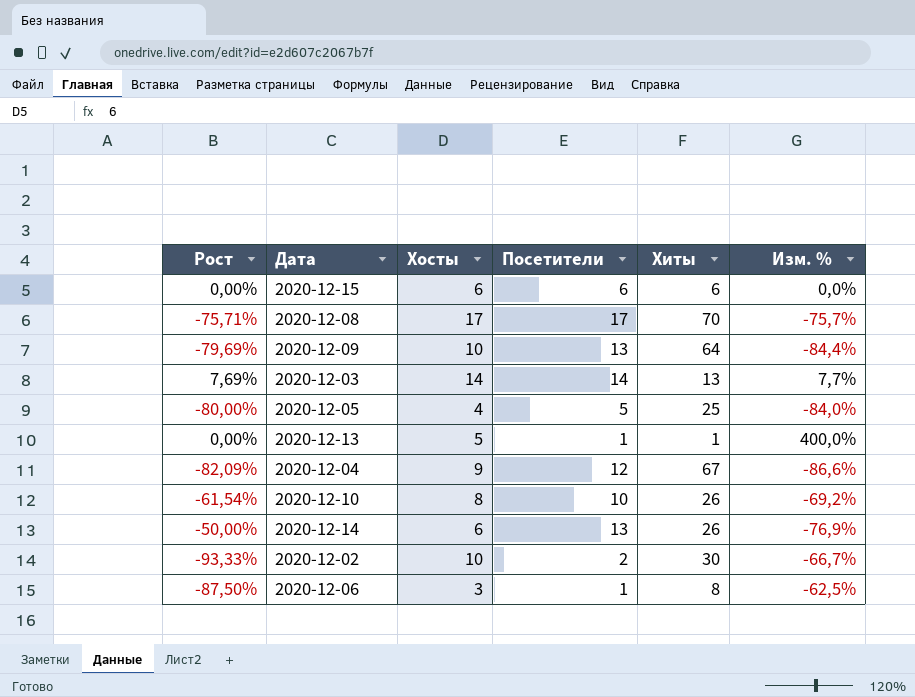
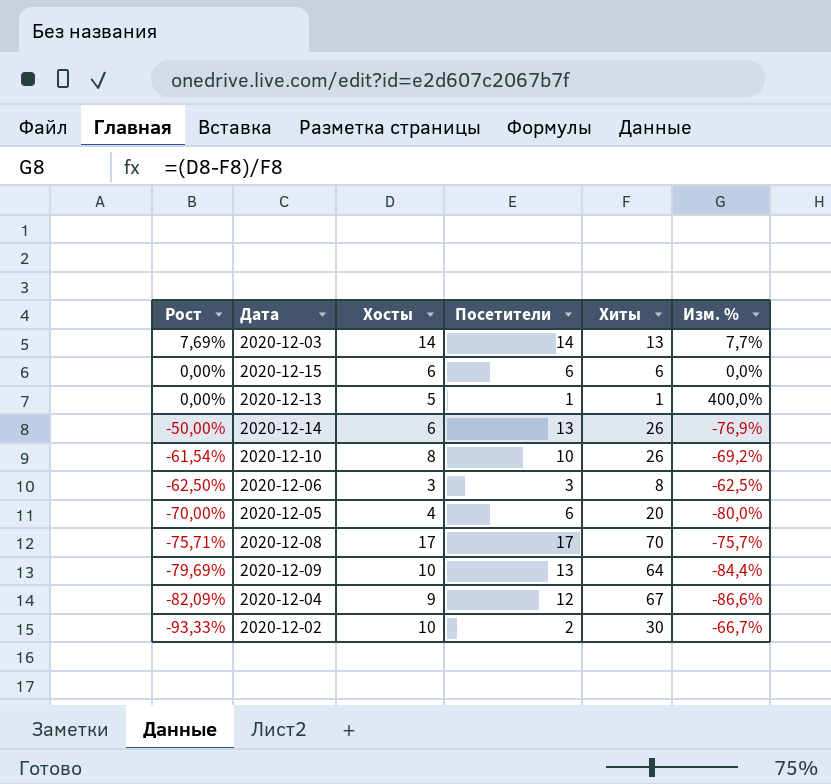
row order: none -> Рост descending
2020-12-06 | Рост: -87,50% -> -62,50%
2020-12-06 | Посетители: 1 -> 3
2020-12-05 | Рост: -80,00% -> -70,00%
2020-12-05 | Посетители: 5 -> 6
2020-12-05 | Хиты: 25 -> 20
2020-12-05 | Изм. %: -84,0% -> -80,0%

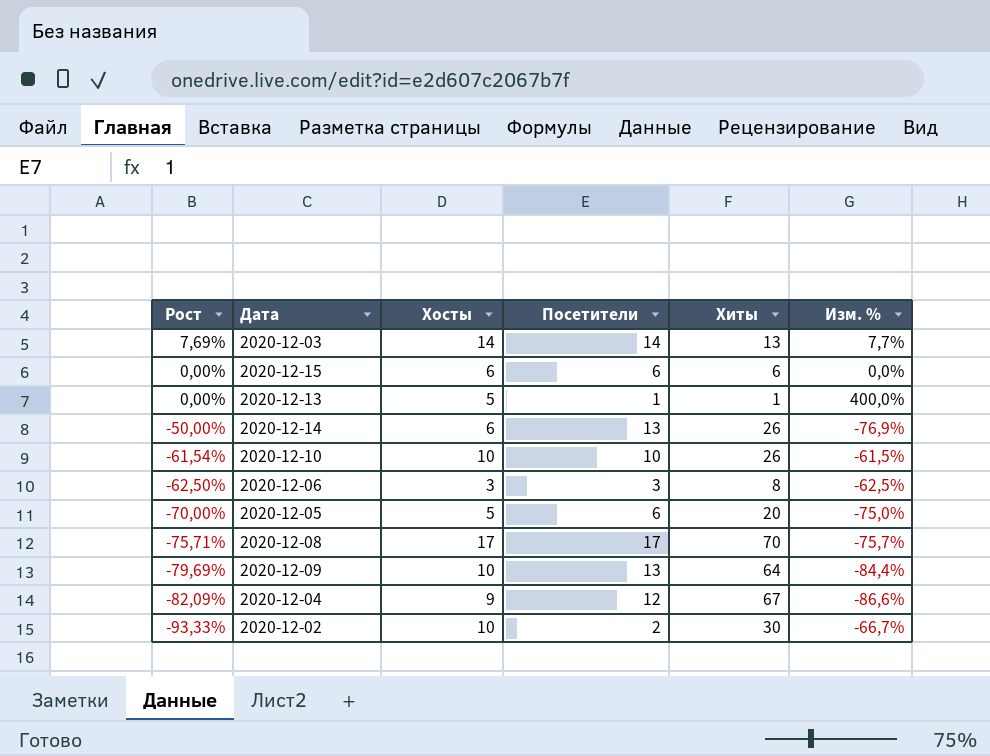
2020-12-10 | Хосты: 8 -> 10
2020-12-10 | Изм. %: -69,2% -> -61,5%
2020-12-05 | Хосты: 4 -> 5
2020-12-05 | Изм. %: -80,0% -> -75,0%

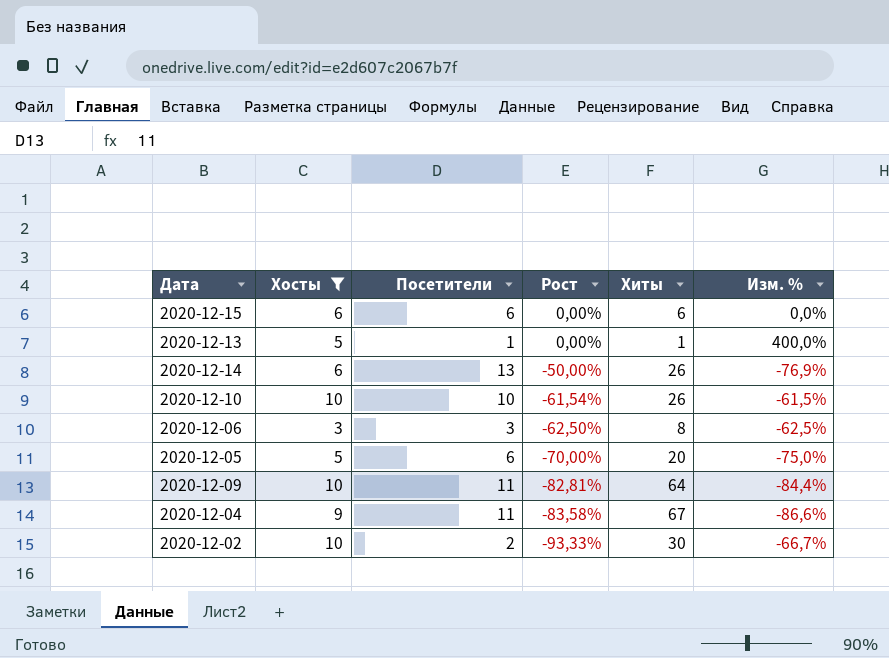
filter: none -> Хосты <= 10
column Рост | position: 1 -> 4
2020-12-09 | Посетители: 13 -> 11
2020-12-09 | Рост: -79,69% -> -82,81%
2020-12-04 | Посетители: 12 -> 11
2020-12-04 | Рост: -82,09% -> -83,58%

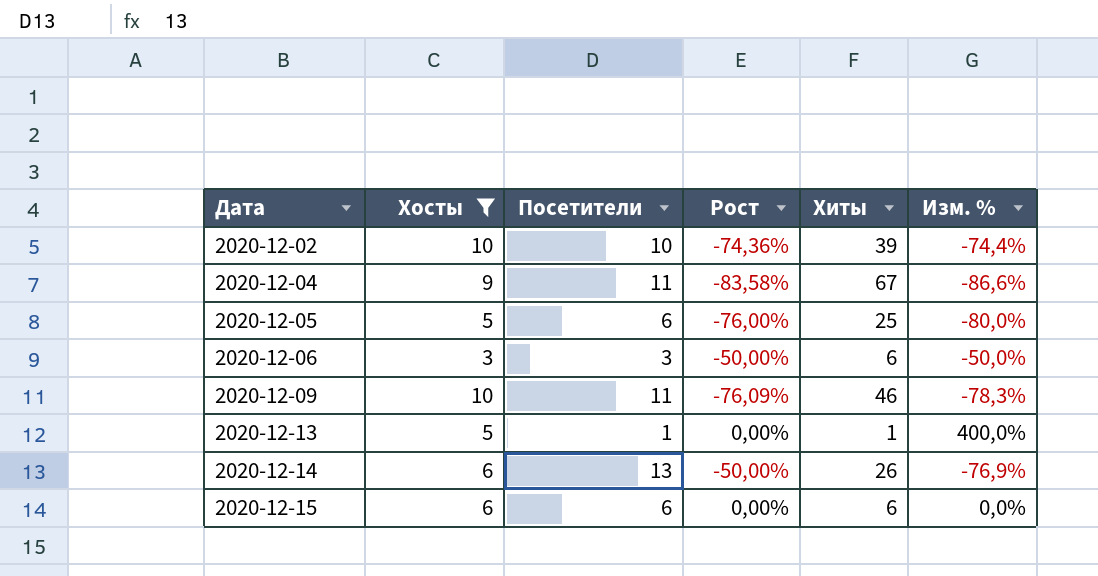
row order: Рост descending -> Дата ascending
row 2020-12-10: 10 | 10 | -61,54% | 26 | -61,5% -> none
2020-12-02 | Посетители: 2 -> 10
2020-12-02 | Рост: -93,33% -> -74,36%
2020-12-02 | Хиты: 30 -> 39
2020-12-02 | Изм. %: -66,7% -> -74,4%
2020-12-05 | Рост: -70,00% -> -76,00%
2020-12-05 | Хиты: 20 -> 25
2020-12-05 | Изм. %: -75,0% -> -80,0%
2020-12-06 | Рост: -62,50% -> -50,00%
2020-12-06 | Хиты: 8 -> 6
2020-12-06 | Изм. %: -62,5% -> -50,0%
2020-12-09 | Рост: -82,81% -> -76,09%
2020-12-09 | Хиты: 64 -> 46
2020-12-09 | Изм. %: -84,4% -> -78,3%

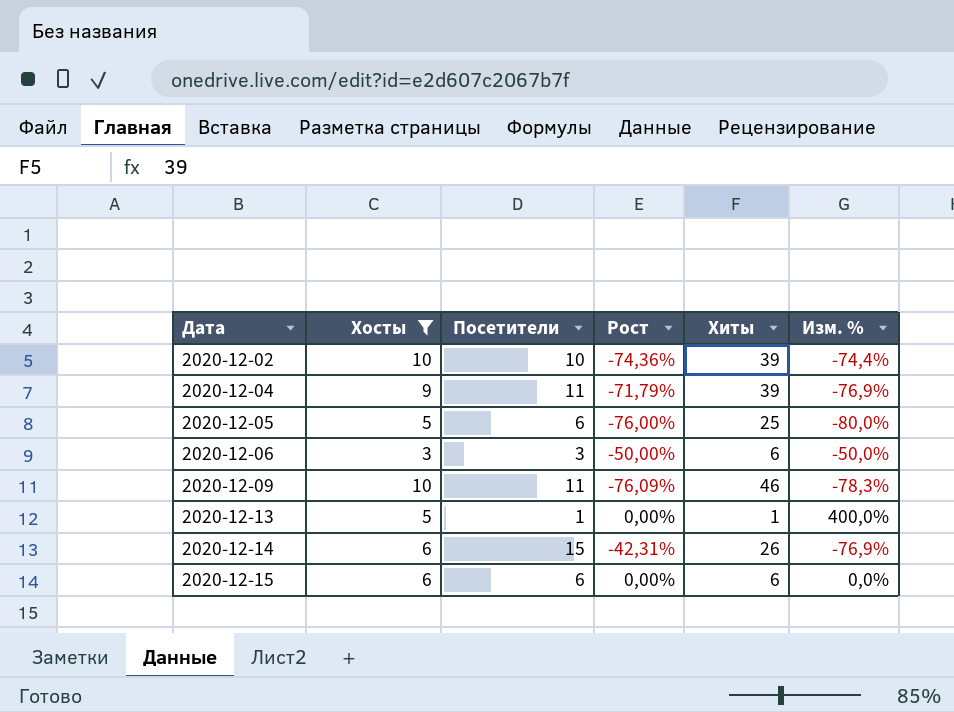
2020-12-04 | Рост: -83,58% -> -71,79%
2020-12-04 | Хиты: 67 -> 39
2020-12-04 | Изм. %: -86,6% -> -76,9%
2020-12-14 | Посетители: 13 -> 15
2020-12-14 | Рост: -50,00% -> -42,31%

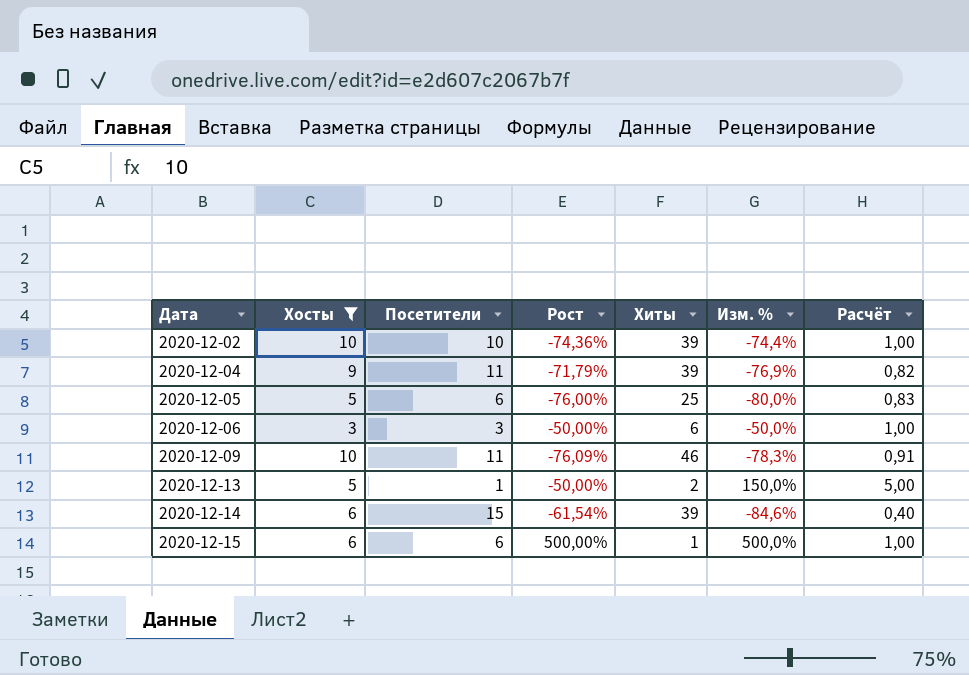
column Расчёт | formula: none -> [Хосты] / [Посетители]
2020-12-13 | Рост: 0,00% -> -50,00%
2020-12-13 | Хиты: 1 -> 2
2020-12-13 | Изм. %: 400,0% -> 150,0%
2020-12-14 | Рост: -42,31% -> -61,54%
2020-12-14 | Хиты: 26 -> 39
2020-12-14 | Изм. %: -76,9% -> -84,6%
2020-12-15 | Рост: 0,00% -> 500,00%
2020-12-15 | Хиты: 6 -> 1
2020-12-15 | Изм. %: 0,0% -> 500,0%

